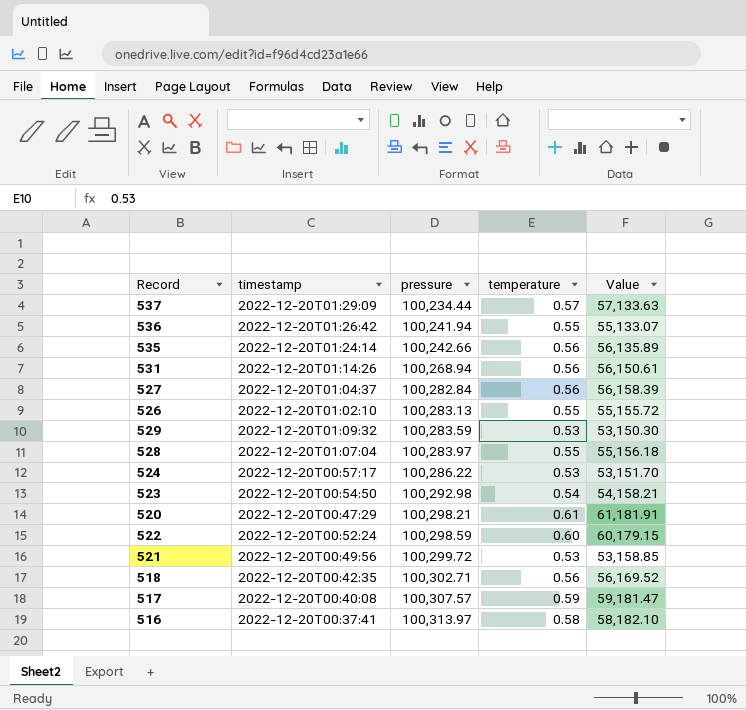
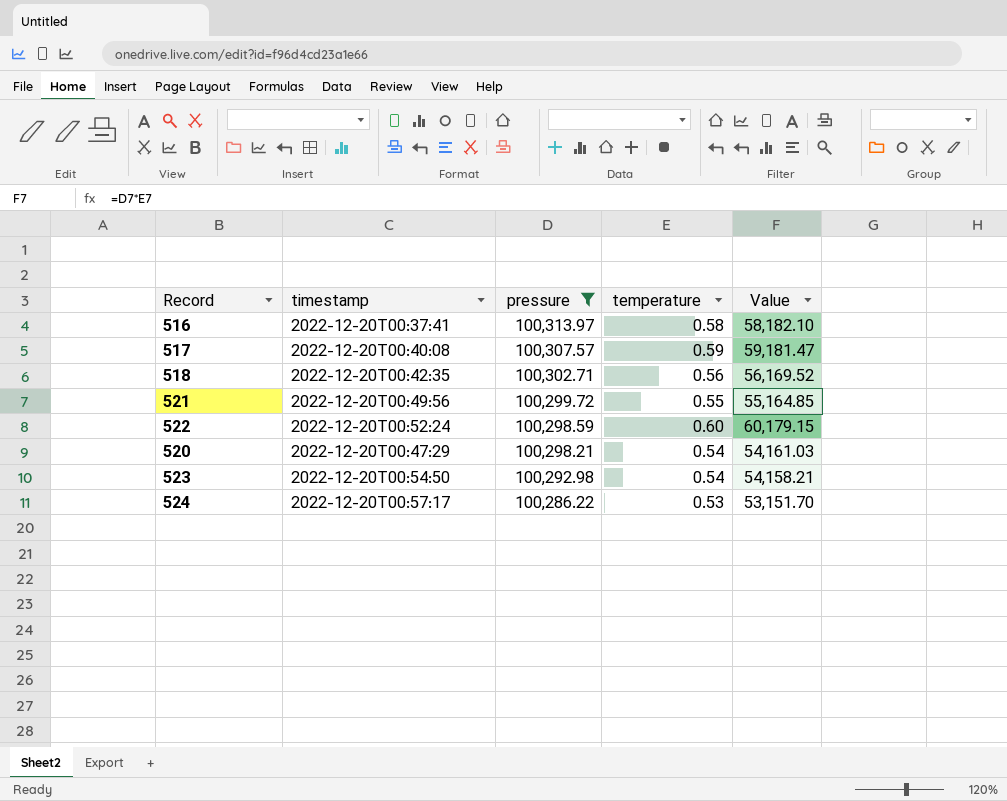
filter: none -> pressure >= 100,286.22
row order: pressure ascending -> pressure descending
521 | temperature: 0.53 -> 0.55
521 | Value: 53,158.85 -> 55,164.85
520 | temperature: 0.61 -> 0.54
520 | Value: 61,181.91 -> 54,161.03

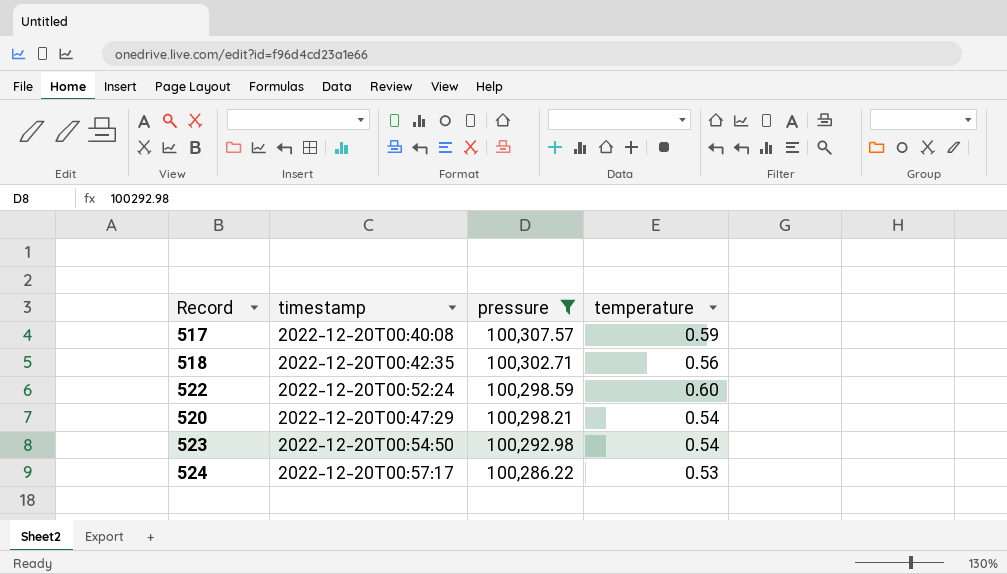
column Value | formula: [pressure] * [temperature] -> none
row 516: 2022-12-20T00:37:41 | 100,313.97 | 0.58 | 58,182.10 -> none
row 521: 2022-12-20T00:49:56 | 100,299.72 | 0.55 | 55,164.85 -> none

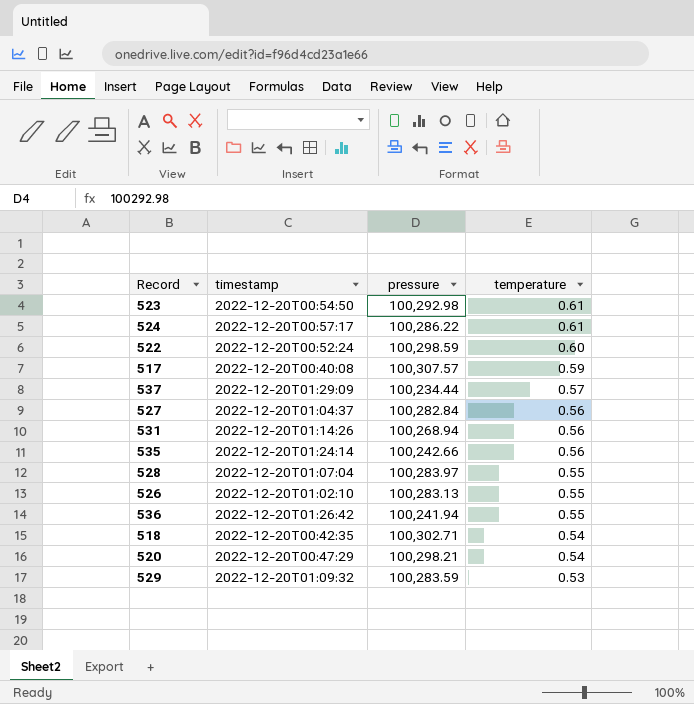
filter: pressure >= 100,286.22 -> none
row order: pressure descending -> temperature descending
523 | temperature: 0.54 -> 0.61
524 | temperature: 0.53 -> 0.61
518 | temperature: 0.56 -> 0.54

